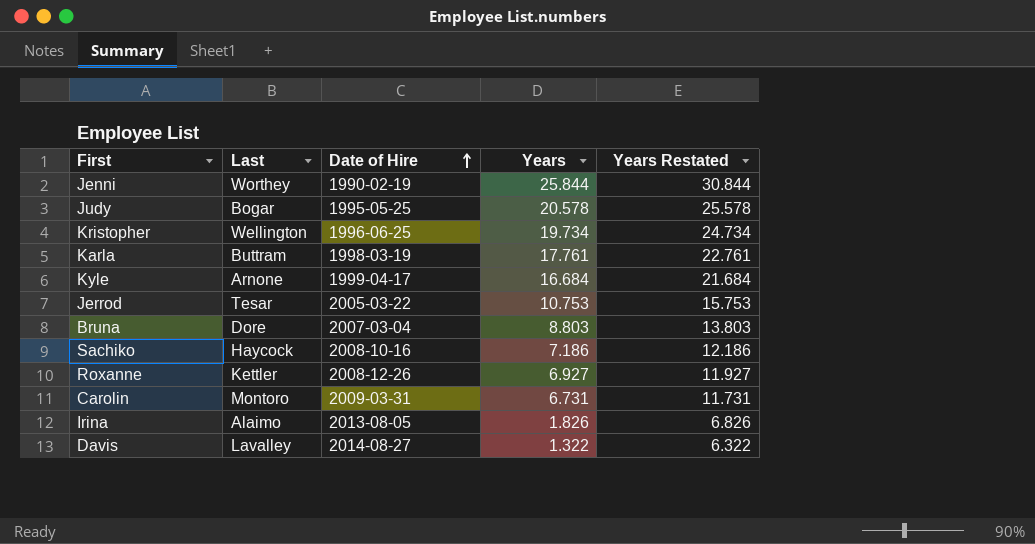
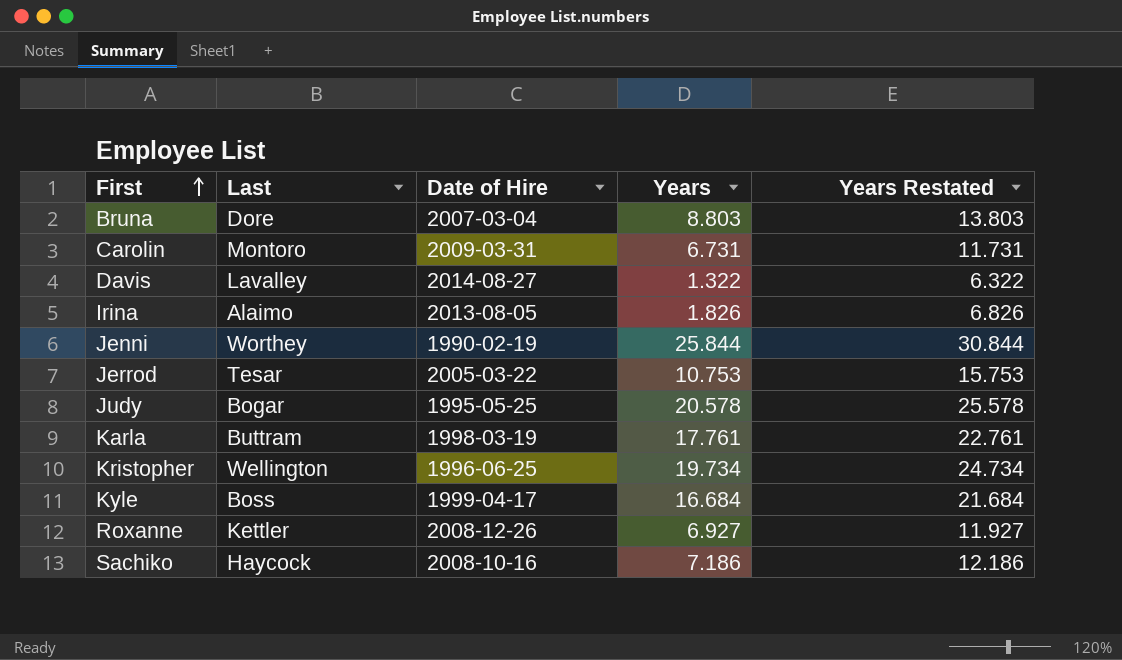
row order: Date of Hire ascending -> First ascending
Kyle | Last: Arnone -> Boss

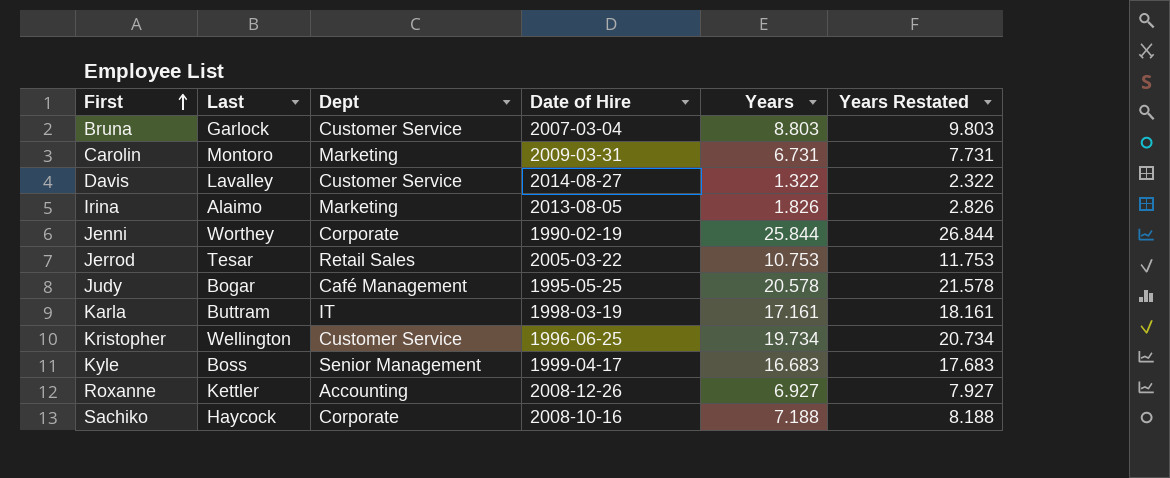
column Dept | position: none -> 3
column Years Restated | formula: [Years] + 5 -> [Years] + 1
Bruna | Last: Dore -> Garlock
Karla | Years: 17.761 -> 17.161
Kyle | Years: 16.684 -> 16.683
Sachiko | Years: 7.186 -> 7.188

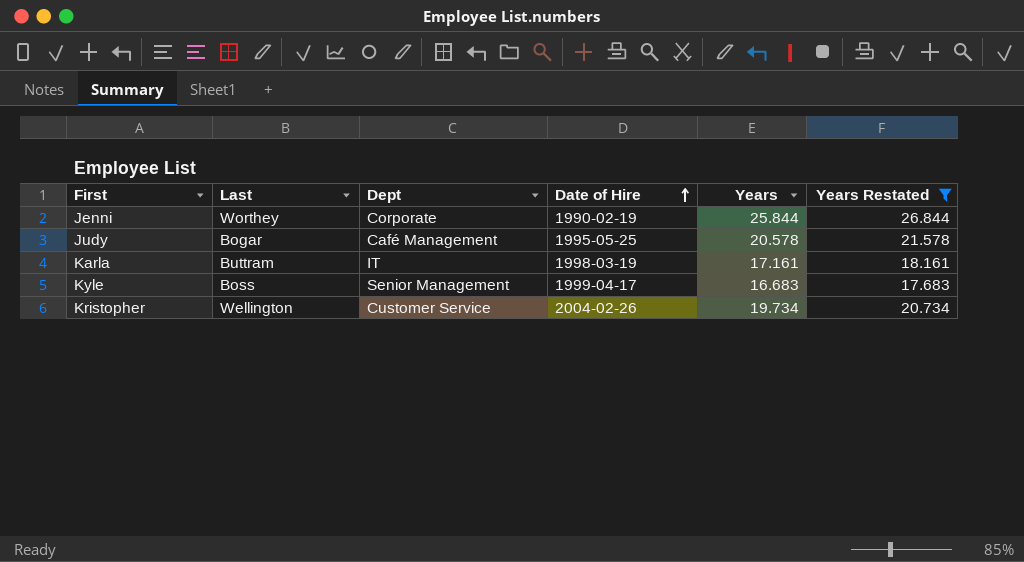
filter: none -> Years Restated >= 17.683
row order: First ascending -> Date of Hire ascending
Kristopher | Date of Hire: 1996-06-25 -> 2004-02-26

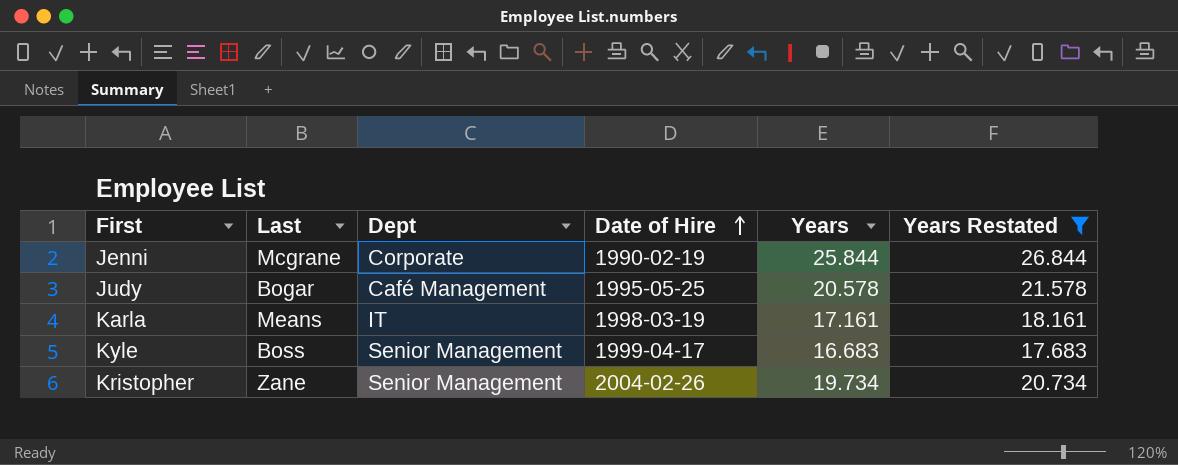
Jenni | Last: Worthey -> Mcgrane
Karla | Last: Buttram -> Means
Kristopher | Last: Wellington -> Zane
Kristopher | Dept: Customer Service -> Senior Management

